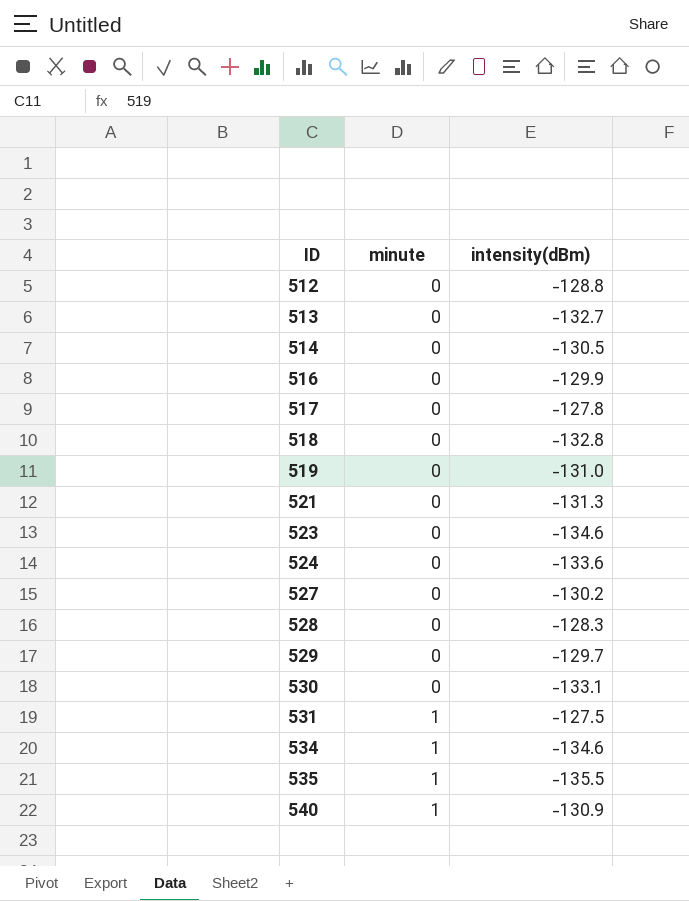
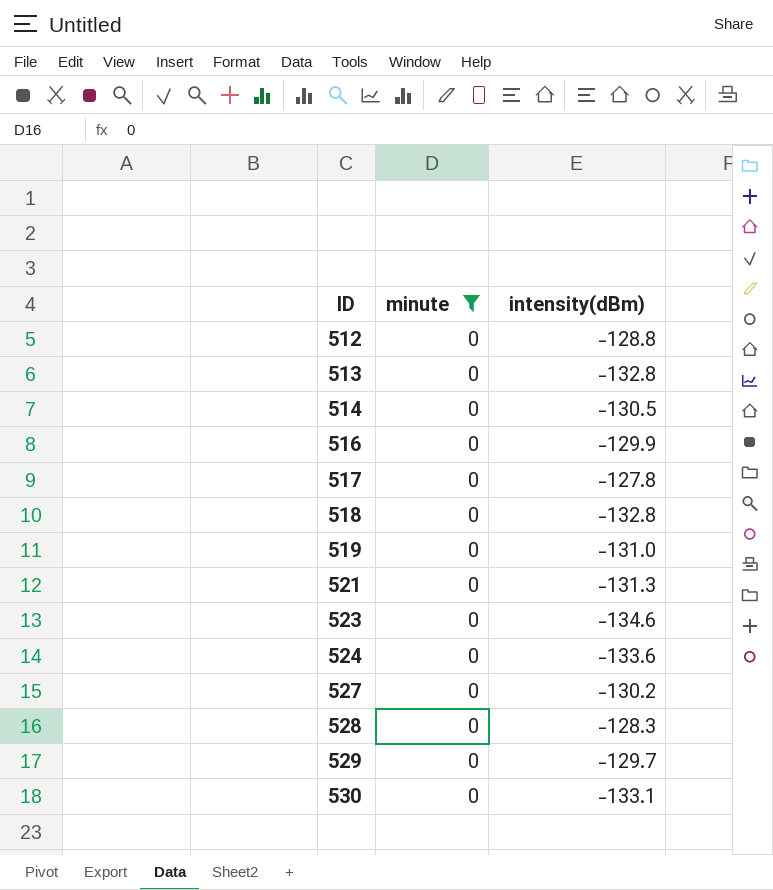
filter: none -> minute = 0
513 | intensity(dBm): -132.7 -> -132.8

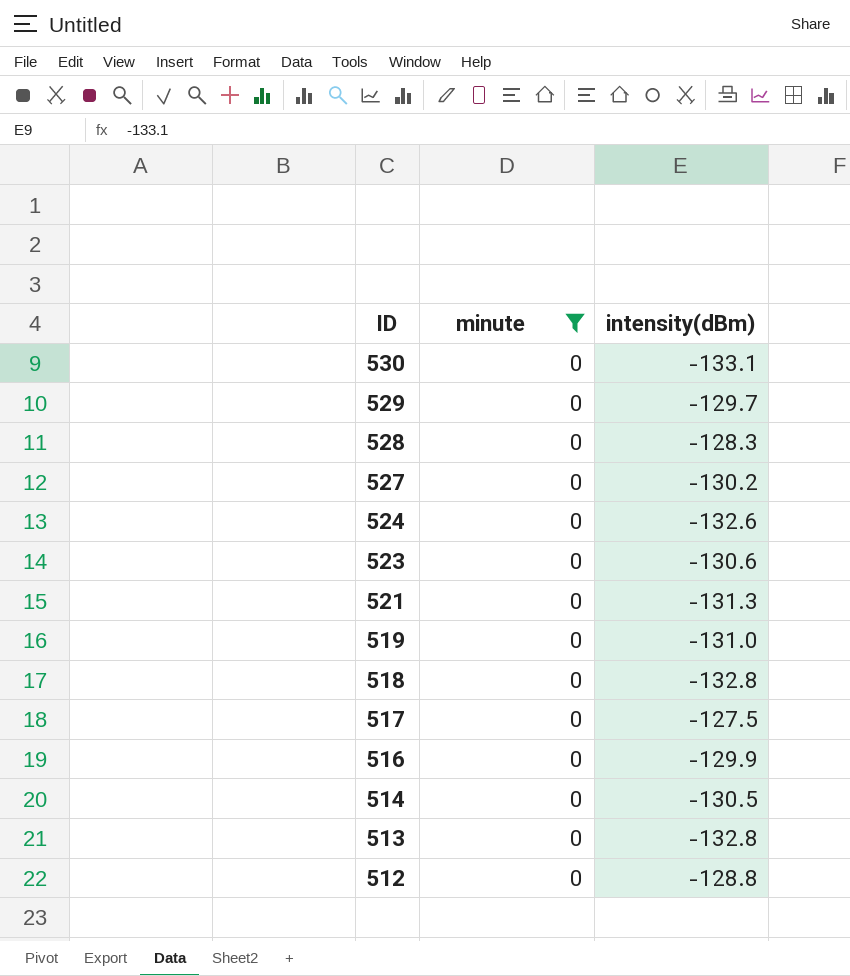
row order: ID ascending -> ID descending
524 | intensity(dBm): -133.6 -> -132.6
523 | intensity(dBm): -134.6 -> -130.6
517 | intensity(dBm): -127.8 -> -127.5

